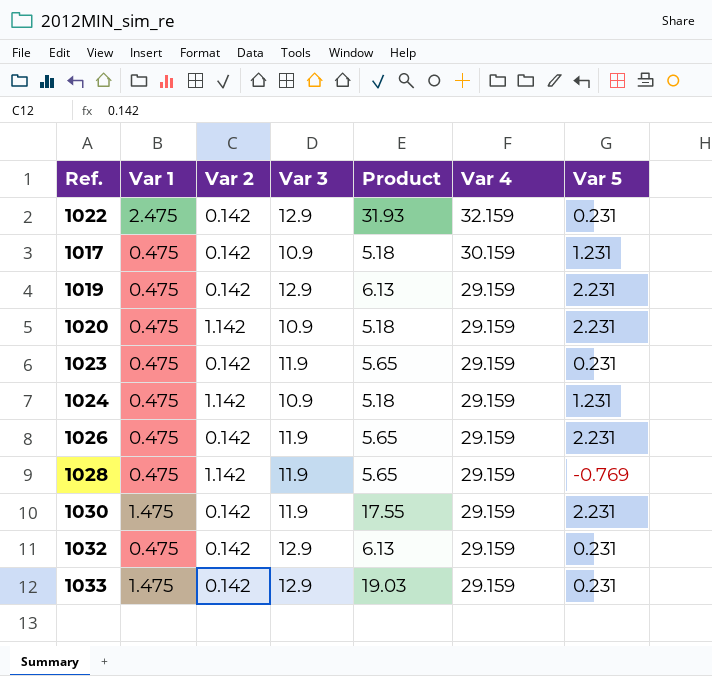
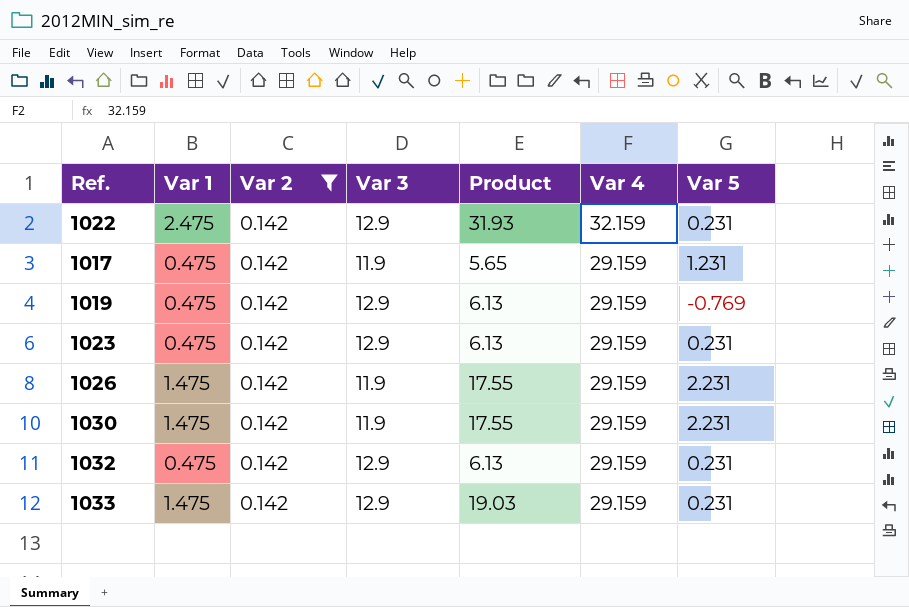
filter: none -> Var 2 = 0.142
1017 | Var 3: 10.9 -> 11.9
1017 | Product: 5.18 -> 5.65
1017 | Var 4: 30.159 -> 29.159
1019 | Var 5: 2.231 -> -0.769
1023 | Var 3: 11.9 -> 12.9
1023 | Product: 5.65 -> 6.13
1026 | Var 1: 0.475 -> 1.475
1026 | Product: 5.65 -> 17.55

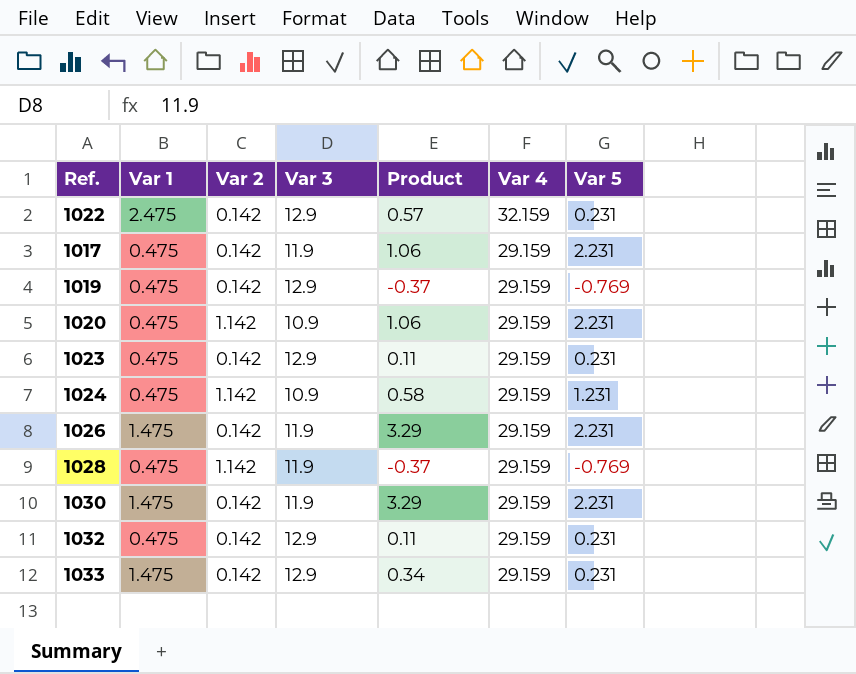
filter: Var 2 = 0.142 -> none
column Product | formula: [Var 1] * [Var 3] -> [Var 1] * [Var 5]
1017 | Var 5: 1.231 -> 2.231

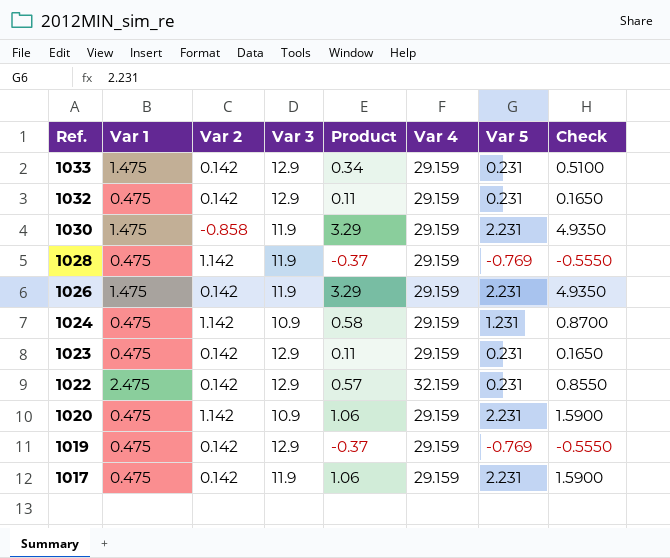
row order: Var 4 descending -> Ref. descending
column Check | formula: none -> [Product] * 1.5
1030 | Var 2: 0.142 -> -0.858

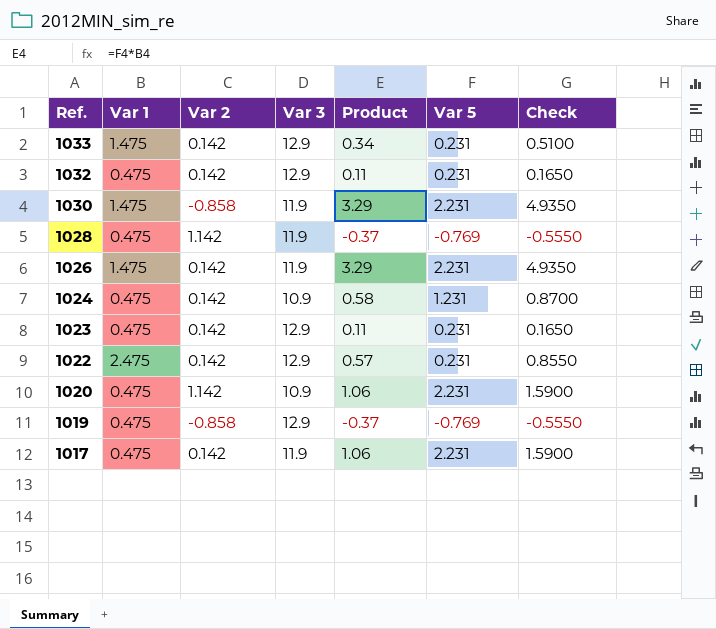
column Var 4 | position: 6 -> none
1024 | Var 2: 1.142 -> 0.142
1019 | Var 2: 0.142 -> -0.858

